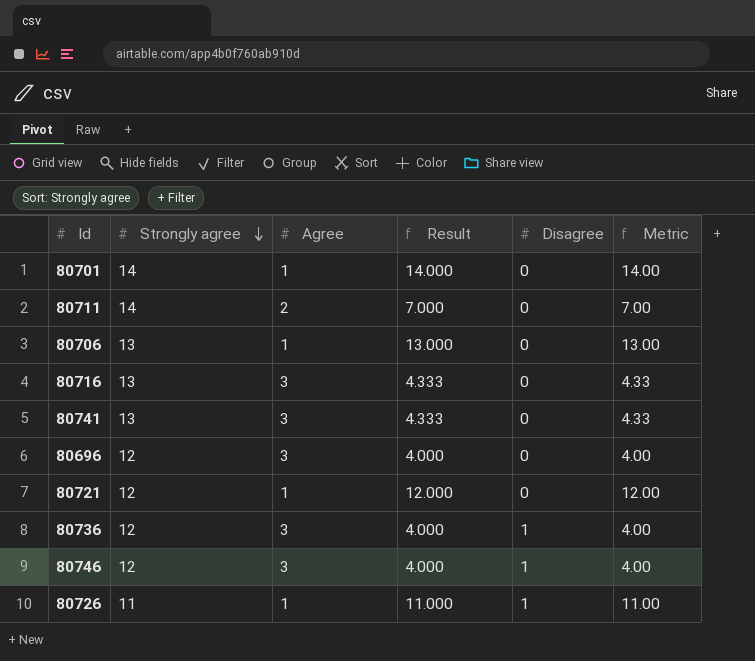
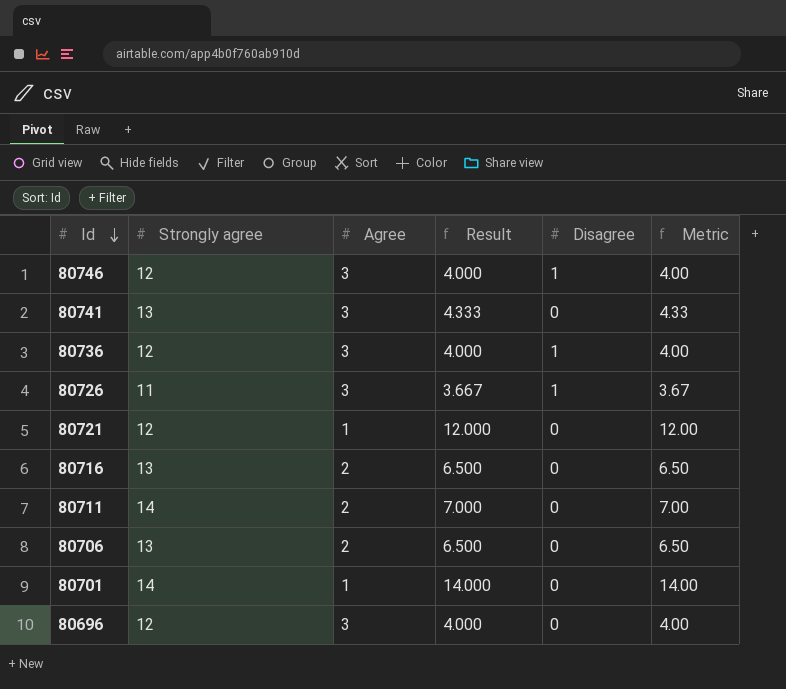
row order: Strongly agree descending -> Id descending
80726 | Agree: 1 -> 3
80726 | Result: 11.000 -> 3.667
80726 | Metric: 11.00 -> 3.67
80716 | Agree: 3 -> 2
80716 | Result: 4.333 -> 6.500
80716 | Metric: 4.33 -> 6.50
80706 | Agree: 1 -> 2
80706 | Result: 13.000 -> 6.500
80706 | Metric: 13.00 -> 6.50

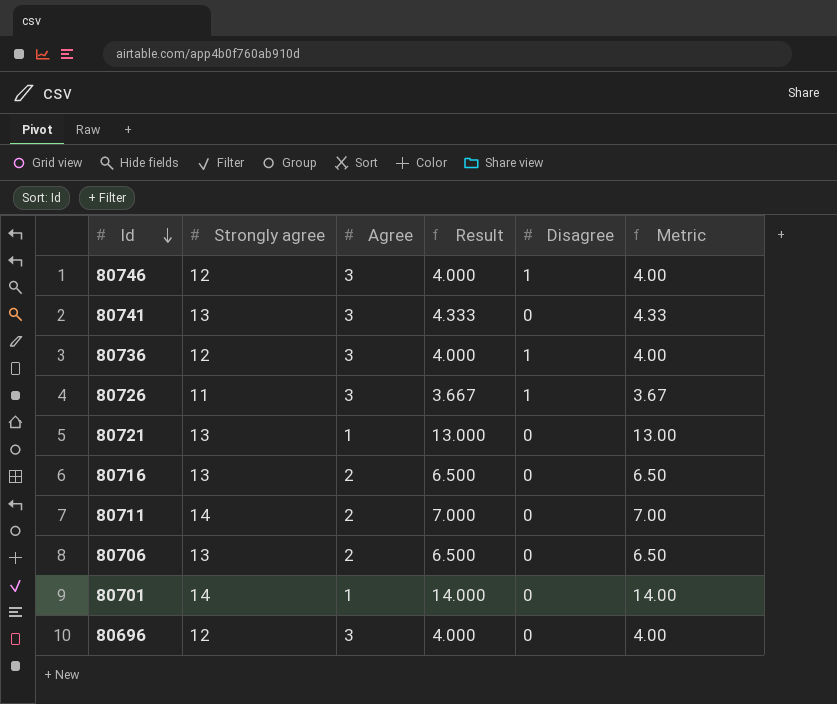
80721 | Strongly agree: 12 -> 13
80721 | Result: 12.000 -> 13.000
80721 | Metric: 12.00 -> 13.00

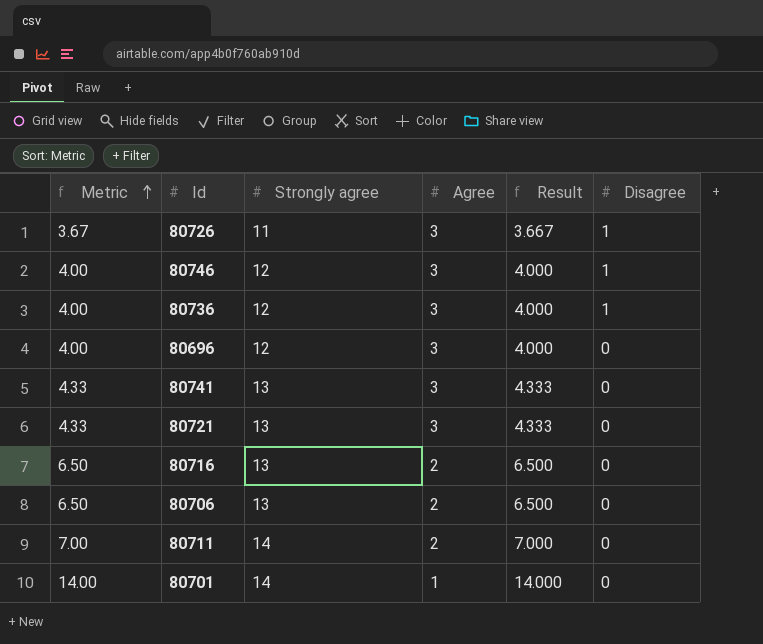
row order: Id descending -> Metric ascending
column Metric | position: 6 -> 1
80721 | Metric: 13.00 -> 4.33
80721 | Agree: 1 -> 3
80721 | Result: 13.000 -> 4.333

